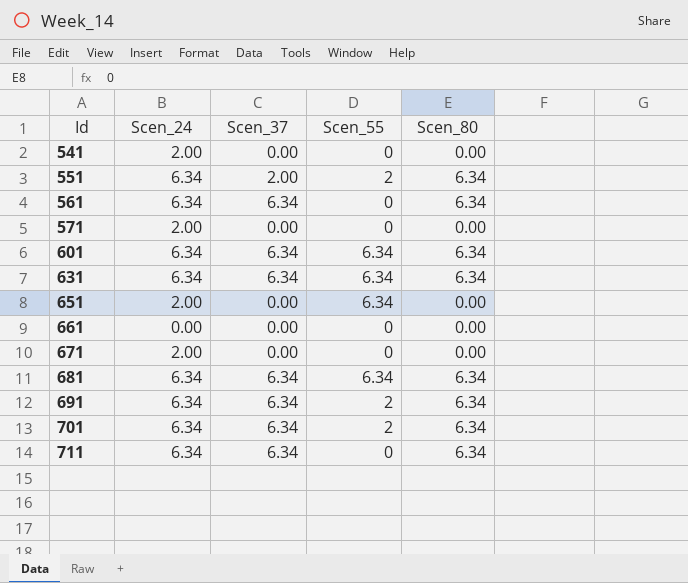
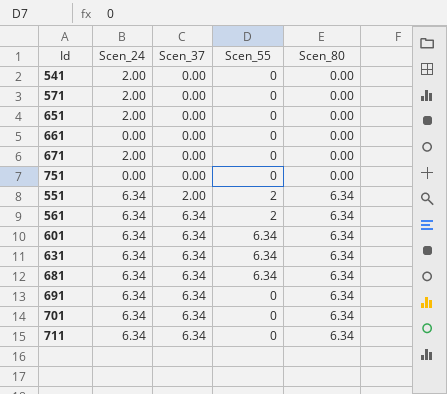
row order: Id ascending -> Scen_37 ascending
651 | Scen_55: 6.34 -> 0
row 751: none -> 0.00 | 0.00 | 0 | 0.00
561 | Scen_55: 0 -> 2
691 | Scen_55: 2 -> 0
701 | Scen_55: 2 -> 0

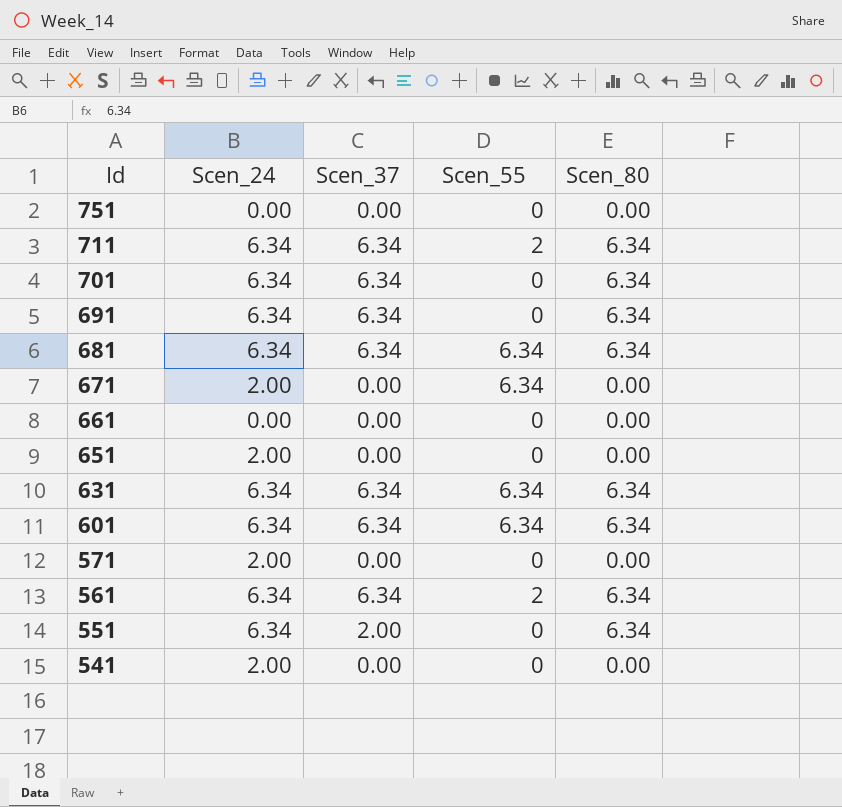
row order: Scen_37 ascending -> Id descending
711 | Scen_55: 0 -> 2
671 | Scen_55: 0 -> 6.34
551 | Scen_55: 2 -> 0

